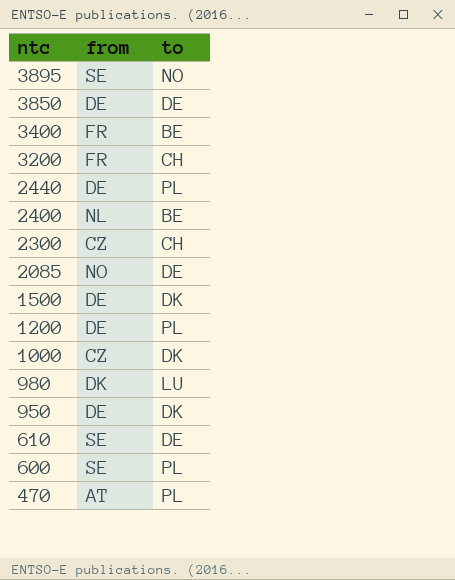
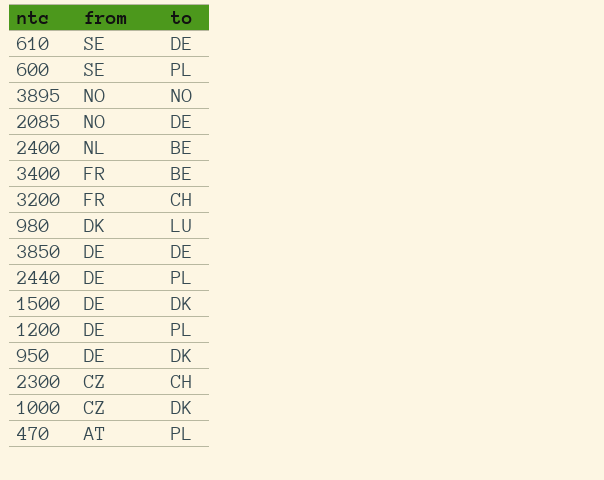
row order: ntc descending -> from descending
3895 | from: SE -> NO

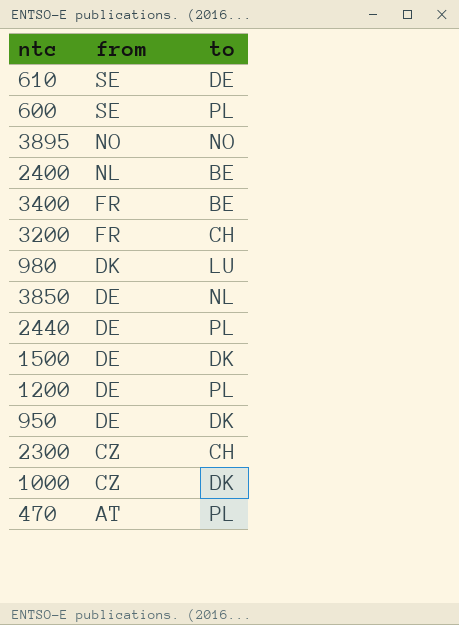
row 2085: NO | DE -> none
3850 | to: DE -> NL

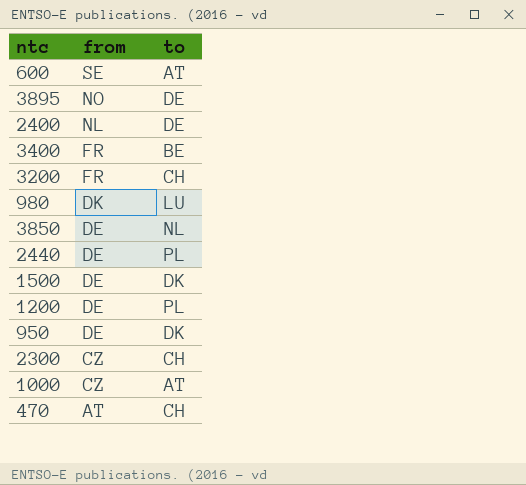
row 610: SE | DE -> none
600 | to: PL -> AT
3895 | to: NO -> DE
2400 | to: BE -> DE
1000 | to: DK -> AT
470 | to: PL -> CH

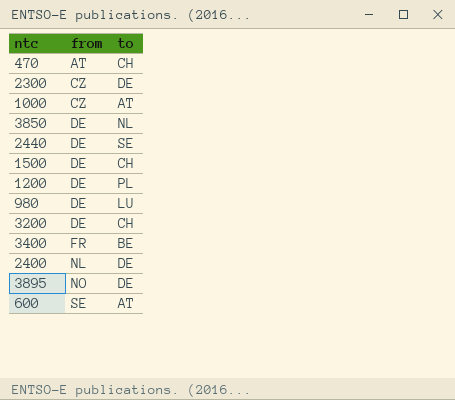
row order: from descending -> from ascending
row 950: DE | DK -> none
2300 | to: CH -> DE
2440 | to: PL -> SE
1500 | to: DK -> CH
980 | from: DK -> DE
3200 | from: FR -> DE

